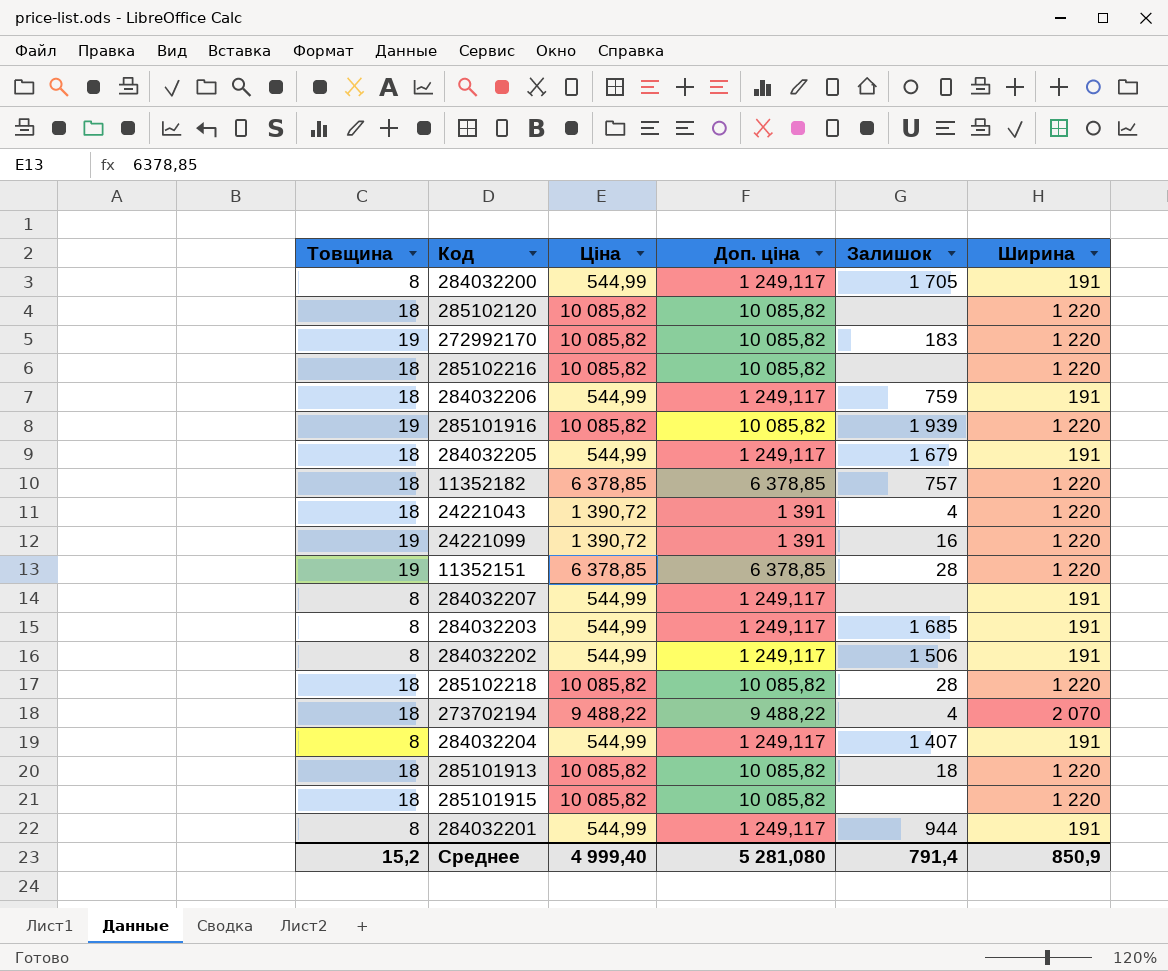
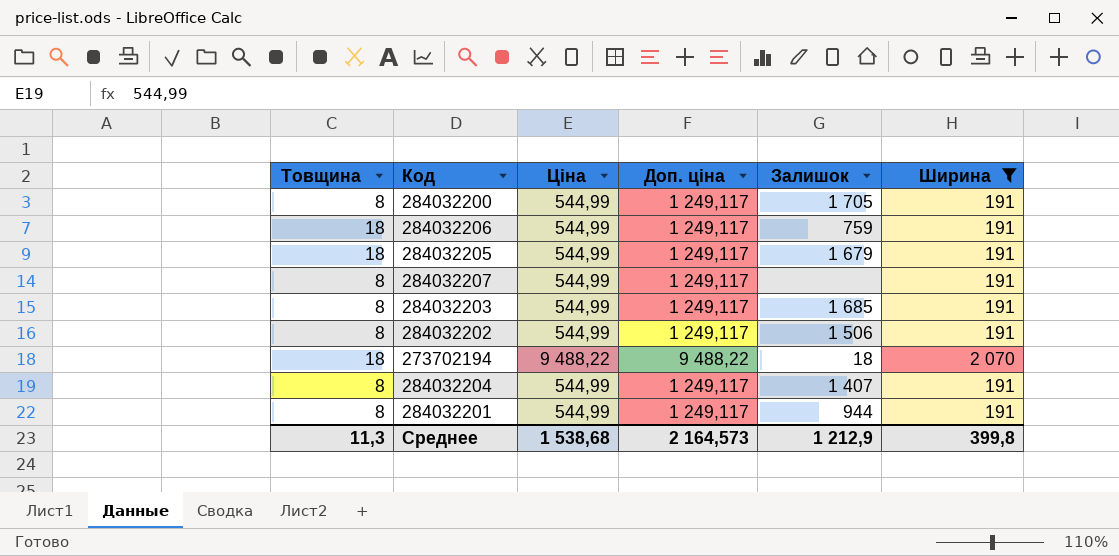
filter: none -> Ширина != 1 220
273702194 | Залишок: 4 -> 18
Среднее | Товщина: 15,2 -> 11,3
Среднее | Ціна: 4 999,40 -> 1 538,68
Среднее | Доп. ціна: 5 281,080 -> 2 164,573
Среднее | Залишок: 791,4 -> 1 212,9
Среднее | Ширина: 850,9 -> 399,8

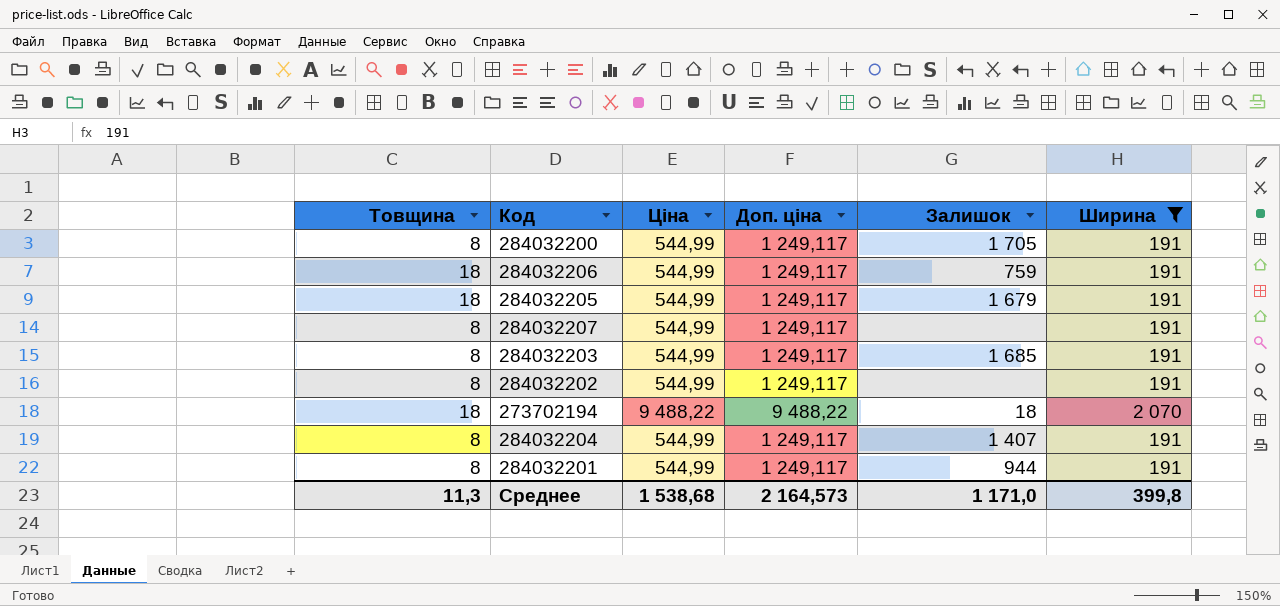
284032202 | Залишок: 1 506 -> none
Среднее | Залишок: 1 212,9 -> 1 171,0

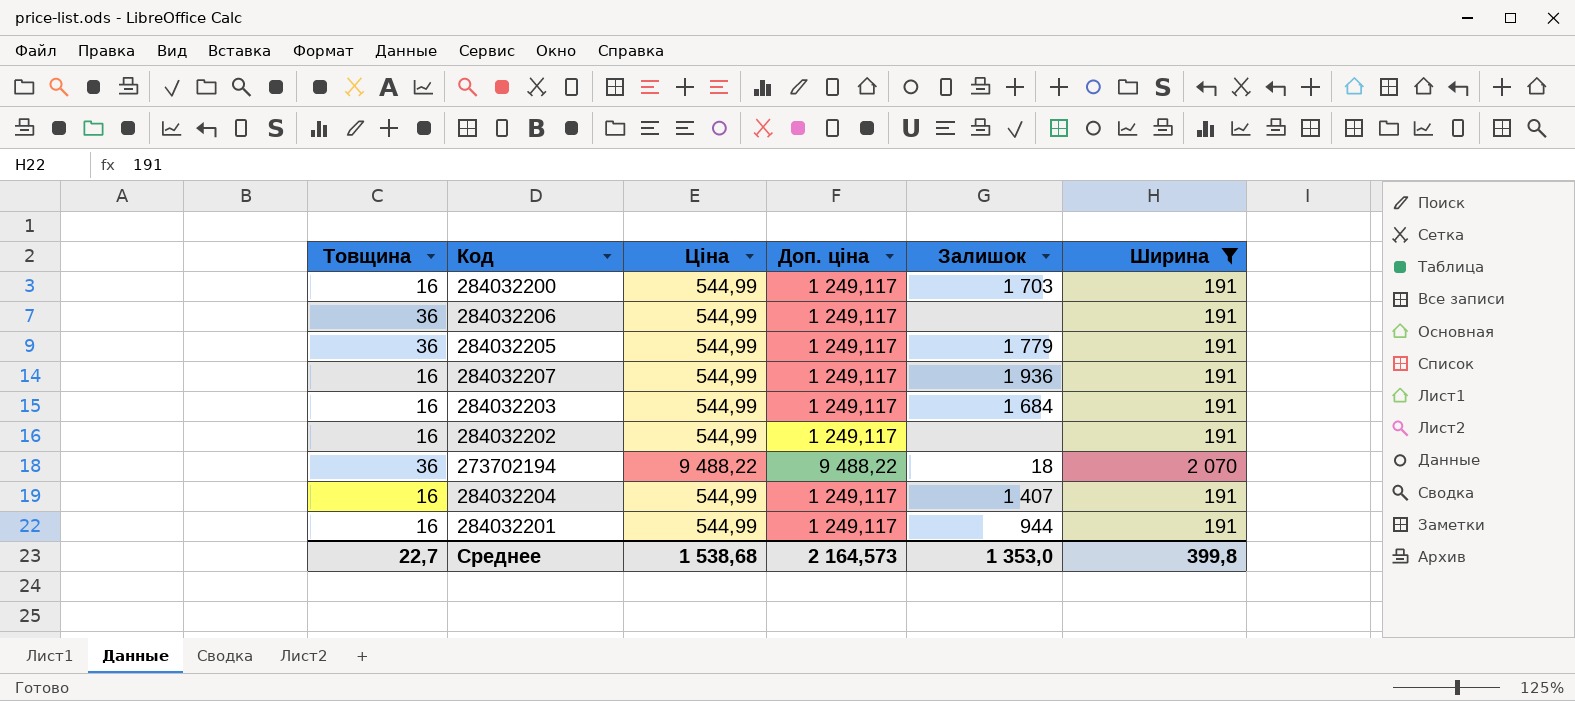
284032200 | Товщина: 8 -> 16
284032200 | Залишок: 1 705 -> 1 703
284032206 | Товщина: 18 -> 36
284032206 | Залишок: 759 -> none
284032205 | Товщина: 18 -> 36
284032205 | Залишок: 1 679 -> 1 779
284032207 | Товщина: 8 -> 16
284032207 | Залишок: none -> 1 936
284032203 | Товщина: 8 -> 16
284032203 | Залишок: 1 685 -> 1 684
284032202 | Товщина: 8 -> 16
273702194 | Товщина: 18 -> 36
284032204 | Товщина: 8 -> 16
284032201 | Товщина: 8 -> 16
Среднее | Товщина: 11,3 -> 22,7
Среднее | Залишок: 1 171,0 -> 1 353,0

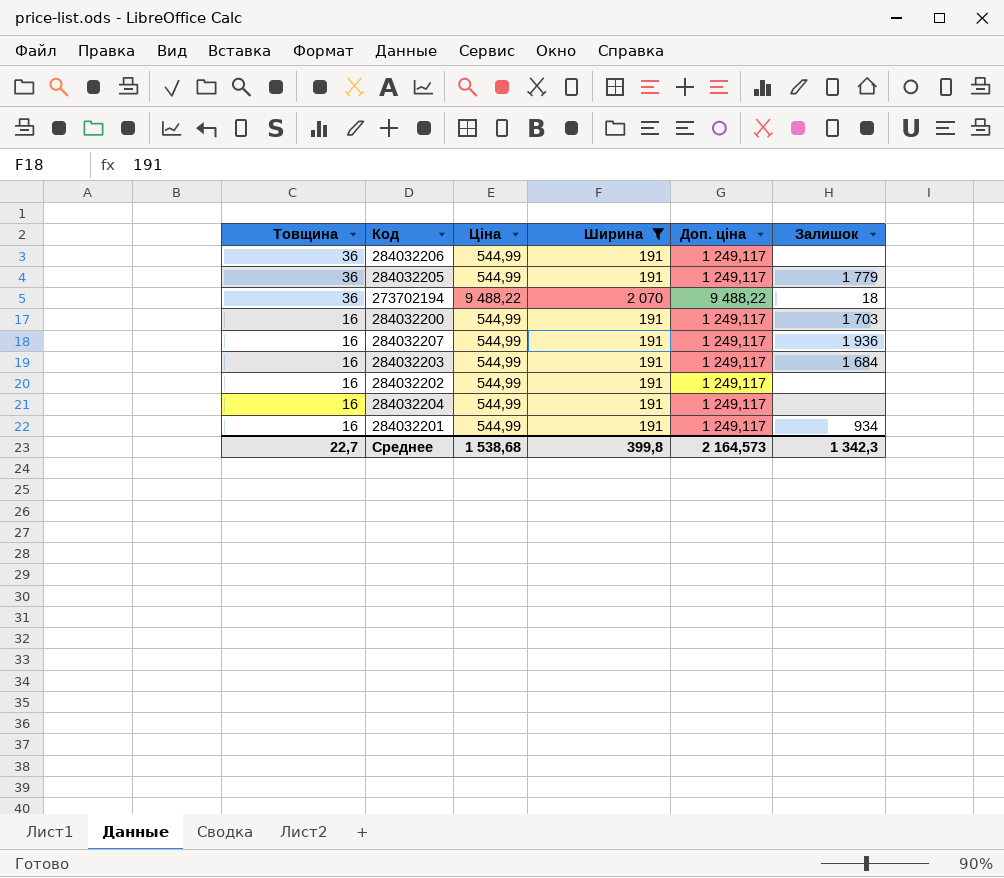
row order: none -> Товщина descending
column Ширина | position: 6 -> 4
284032204 | Залишок: 1 407 -> none
284032201 | Залишок: 944 -> 934
Среднее | Залишок: 1 353,0 -> 1 342,3

